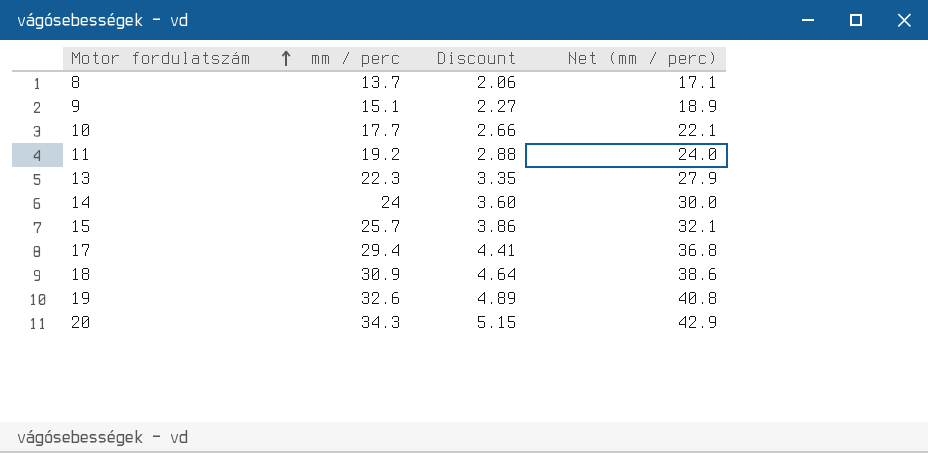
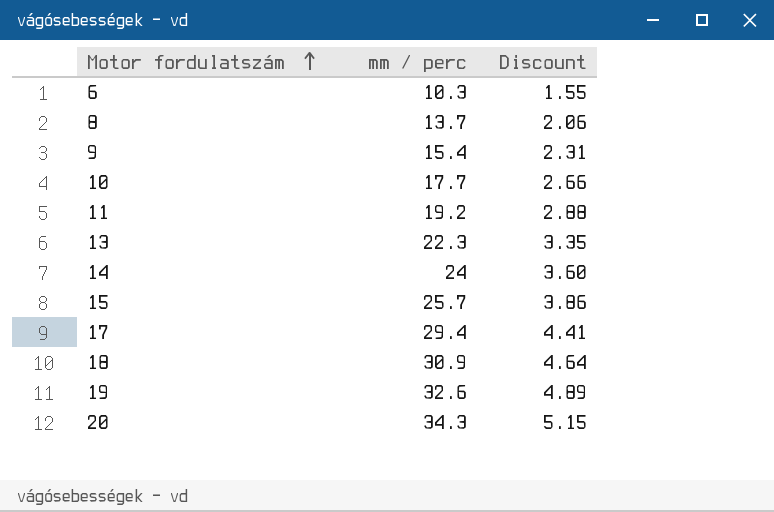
column Net (mm / perc) | formula: [mm / perc] * 1.25 -> none
row 6: none -> 10.3 | 1.55
9 | mm / perc: 15.1 -> 15.4
9 | Discount: 2.27 -> 2.31

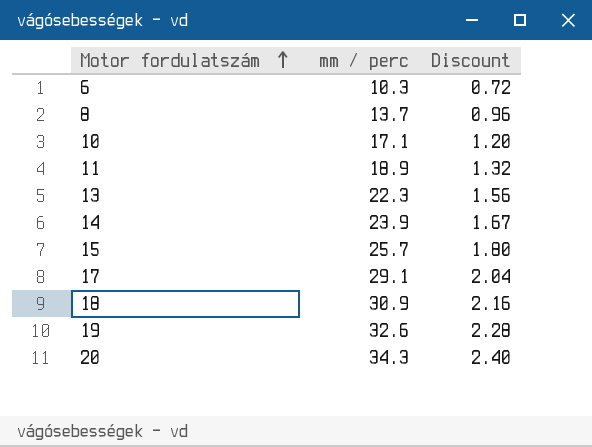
column Discount | formula: [mm / perc] * 0.15 -> [mm / perc] * 0.07
row 9: 15.4 | 2.31 -> none
10 | mm / perc: 17.7 -> 17.1
11 | mm / perc: 19.2 -> 18.9
14 | mm / perc: 24 -> 23.9
17 | mm / perc: 29.4 -> 29.1

